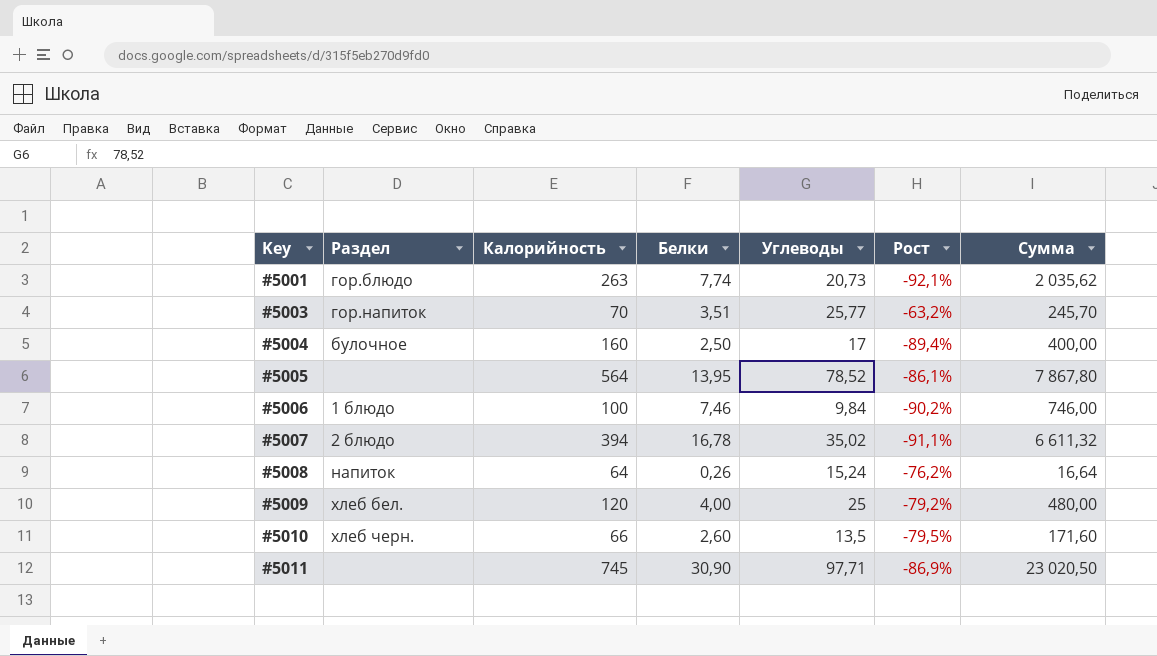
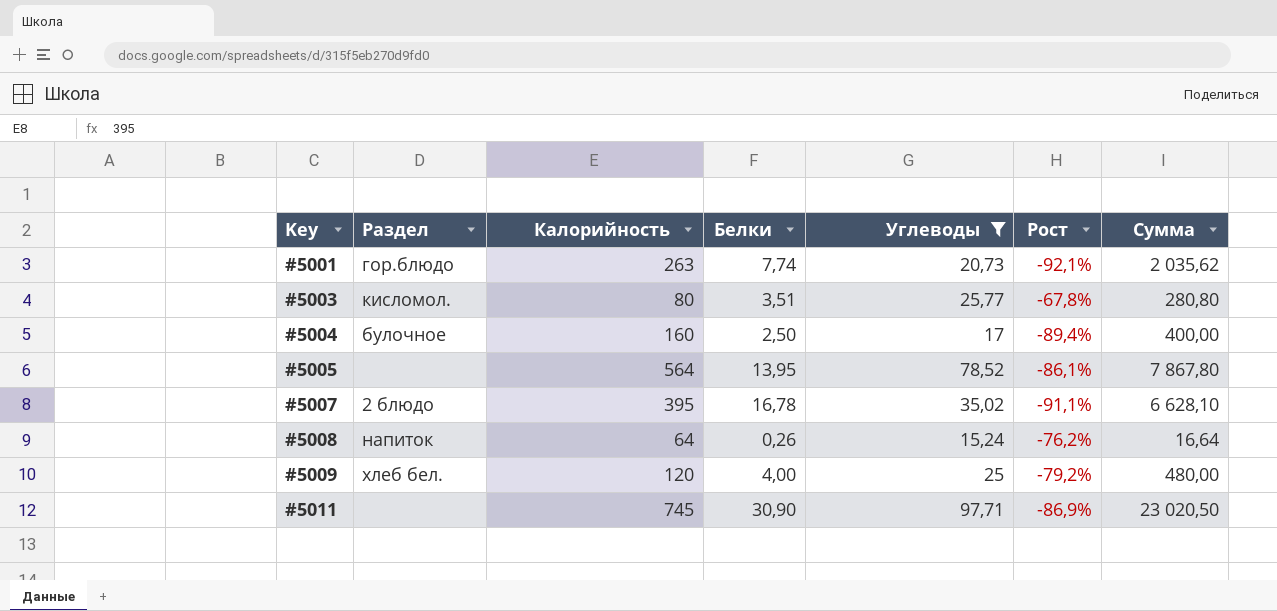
filter: none -> Углеводы >= 15,24
#5003 | Раздел: гор.напиток -> кисломол.
#5003 | Калорийность: 70 -> 80
#5003 | Рост: -63,2% -> -67,8%
#5003 | Сумма: 245,70 -> 280,80
#5007 | Калорийность: 394 -> 395
#5007 | Сумма: 6 611,32 -> 6 628,10

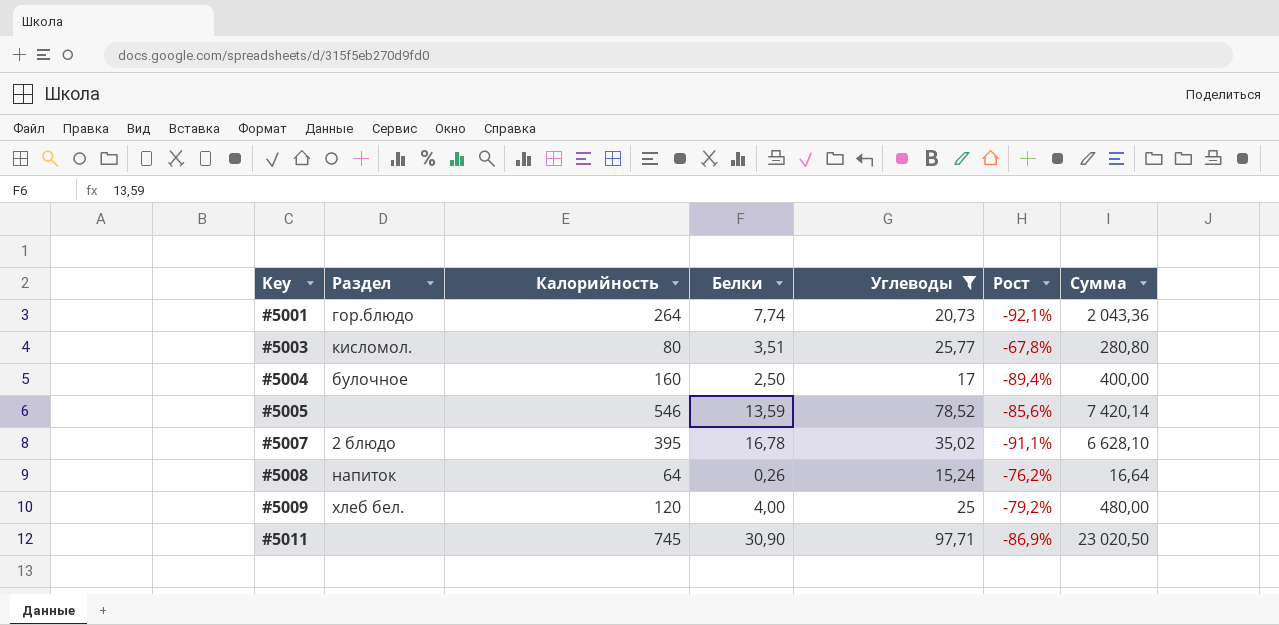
#5001 | Калорийность: 263 -> 264
#5001 | Сумма: 2 035,62 -> 2 043,36
#5005 | Калорийность: 564 -> 546
#5005 | Белки: 13,95 -> 13,59
#5005 | Рост: -86,1% -> -85,6%
#5005 | Сумма: 7 867,80 -> 7 420,14

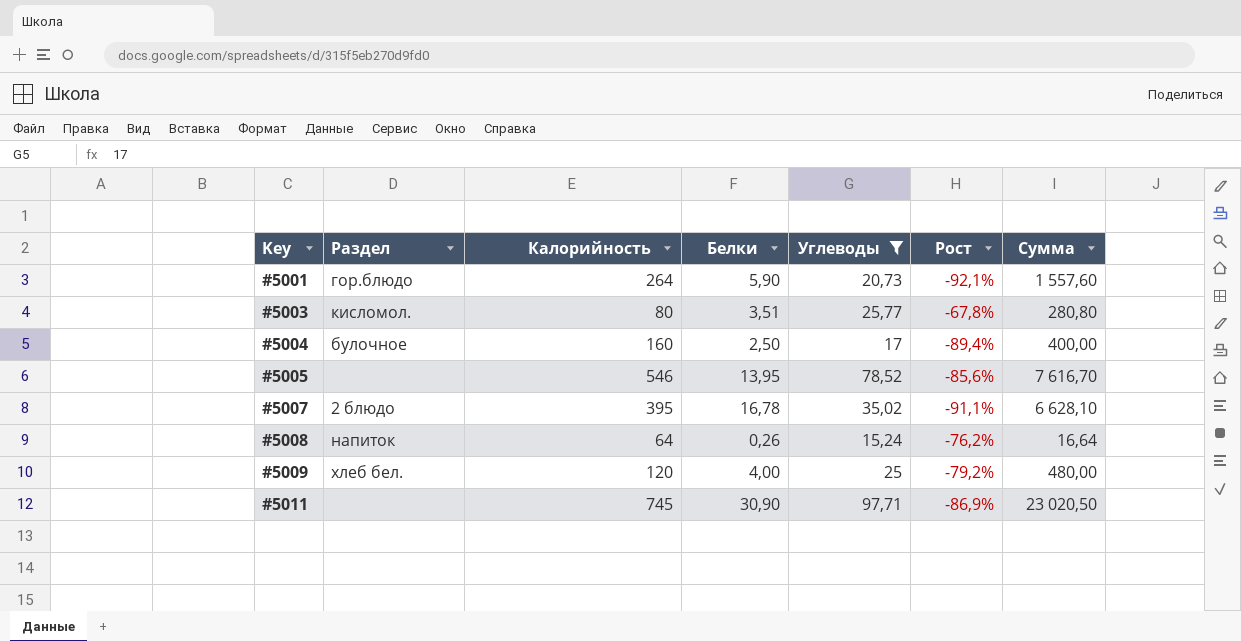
#5001 | Белки: 7,74 -> 5,90
#5001 | Сумма: 2 043,36 -> 1 557,60
#5005 | Белки: 13,59 -> 13,95
#5005 | Сумма: 7 420,14 -> 7 616,70

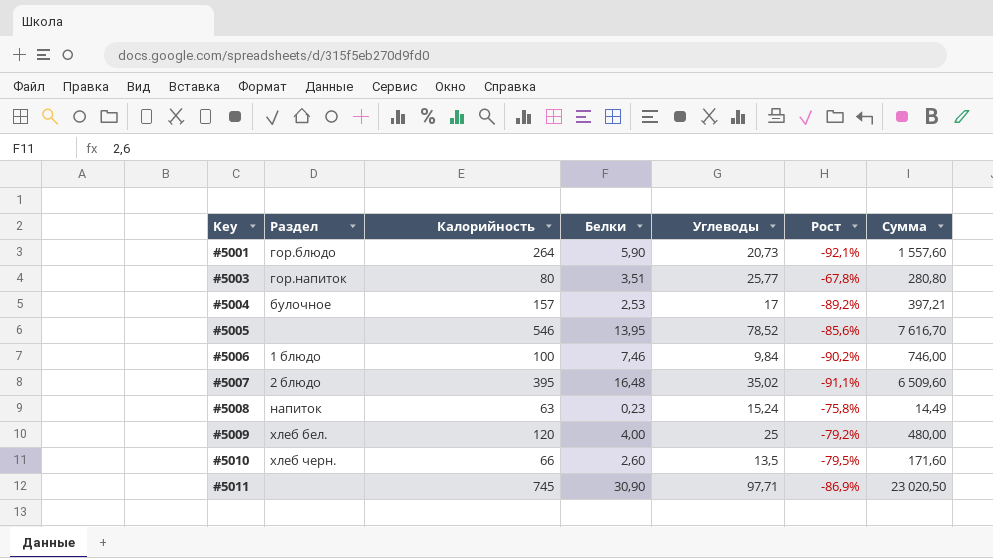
filter: Углеводы >= 15,24 -> none
#5003 | Раздел: кисломол. -> гор.напиток
#5004 | Калорийность: 160 -> 157
#5004 | Белки: 2,50 -> 2,53
#5004 | Рост: -89,4% -> -89,2%
#5004 | Сумма: 400,00 -> 397,21
#5007 | Белки: 16,78 -> 16,48
#5007 | Сумма: 6 628,10 -> 6 509,60
#5008 | Калорийность: 64 -> 63
#5008 | Белки: 0,26 -> 0,23
#5008 | Рост: -76,2% -> -75,8%
#5008 | Сумма: 16,64 -> 14,49

